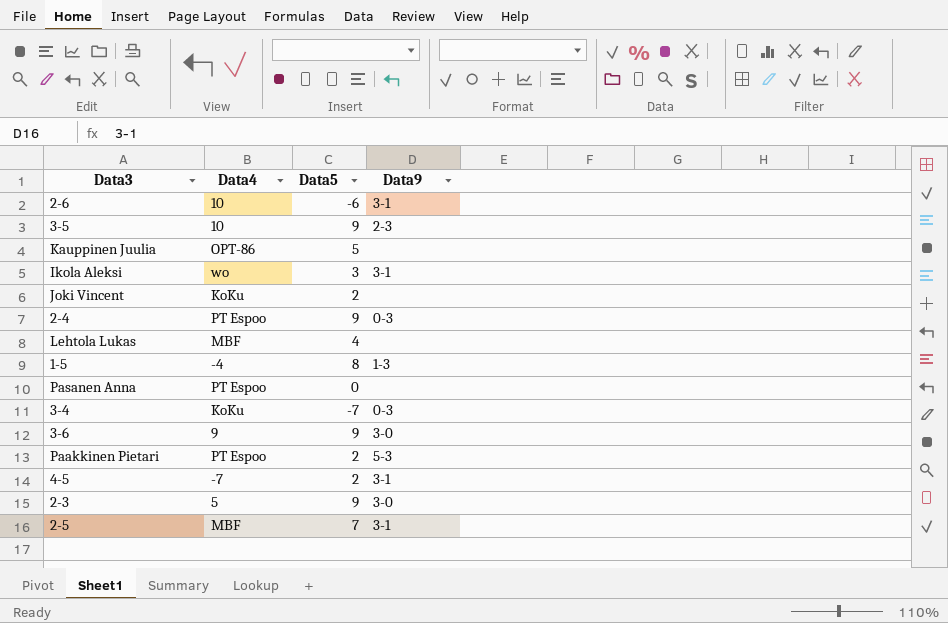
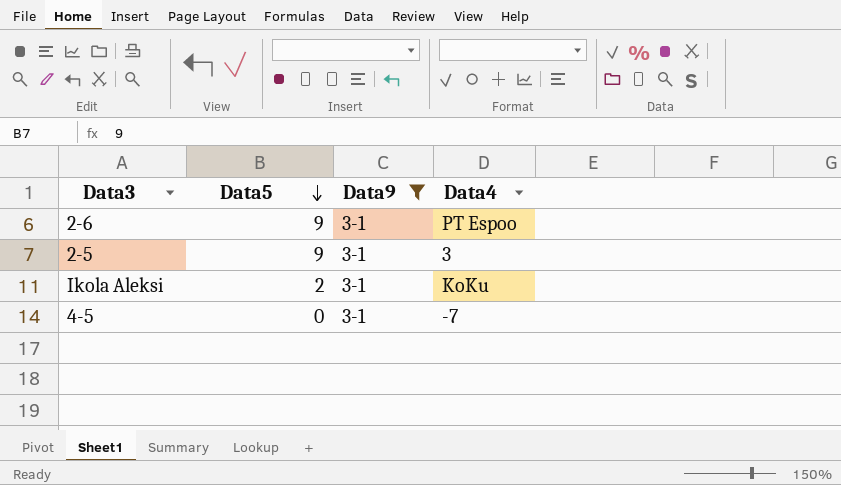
filter: none -> Data9 = 3-1
row order: none -> Data5 descending
column Data4 | position: 2 -> 4
2-6 | Data5: -6 -> 9
2-6 | Data4: 10 -> PT Espoo
2-5 | Data5: 7 -> 9
2-5 | Data4: MBF -> 3
Ikola Aleksi | Data5: 3 -> 2
Ikola Aleksi | Data4: wo -> KoKu
4-5 | Data5: 2 -> 0

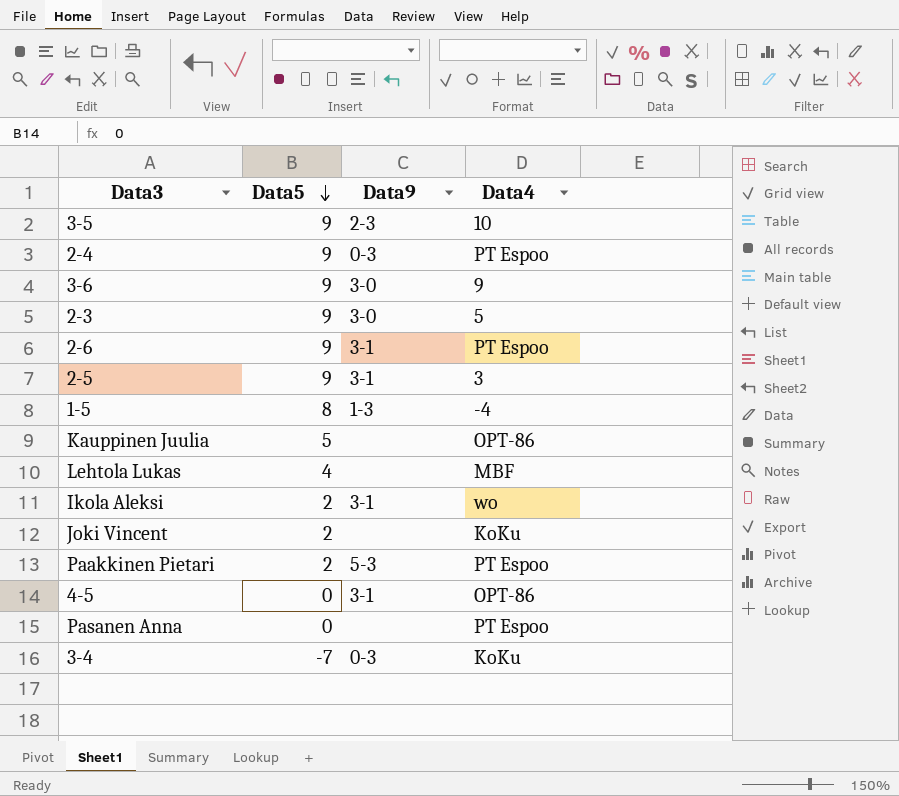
filter: Data9 = 3-1 -> none
Ikola Aleksi | Data4: KoKu -> wo
4-5 | Data4: -7 -> OPT-86

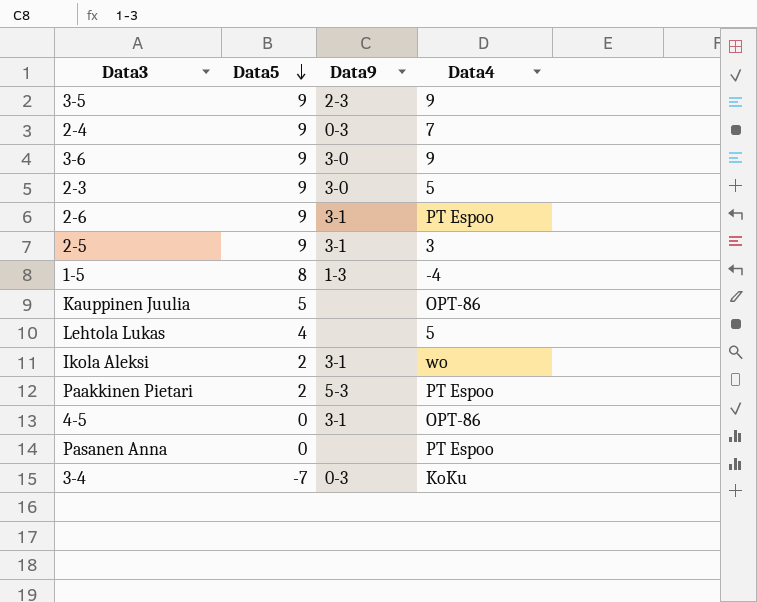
row Joki Vincent: 2 | none | KoKu -> none
3-5 | Data4: 10 -> 9
2-4 | Data4: PT Espoo -> 7
Lehtola Lukas | Data4: MBF -> 5

